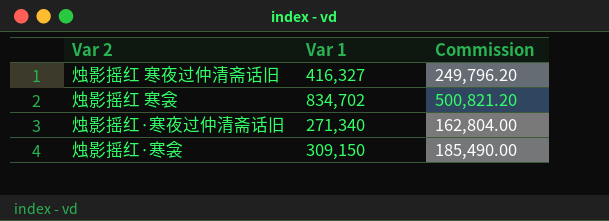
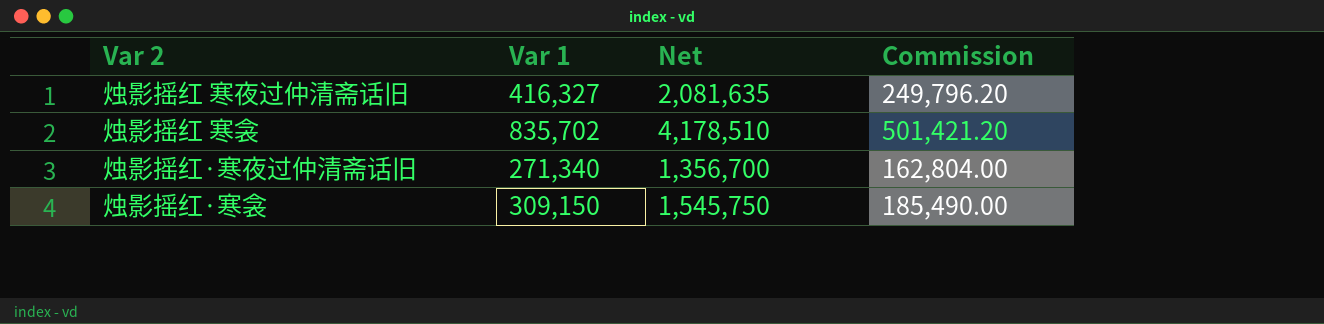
column Net | formula: none -> [Var 1] * 5
烛影摇红 寒衾 | Var 1: 834,702 -> 835,702
烛影摇红 寒衾 | Commission: 500,821.20 -> 501,421.20

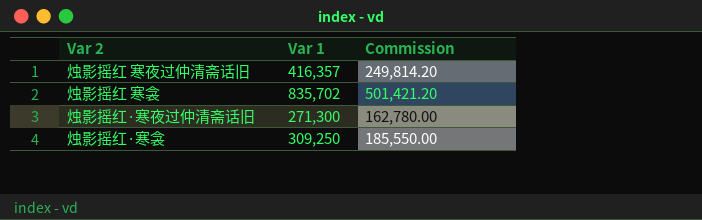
column Net | formula: [Var 1] * 5 -> none
烛影摇红 寒夜过仲清斋话旧 | Var 1: 416,327 -> 416,357
烛影摇红 寒夜过仲清斋话旧 | Commission: 249,796.20 -> 249,814.20
烛影摇红·寒夜过仲清斋话旧 | Var 1: 271,340 -> 271,300
烛影摇红·寒夜过仲清斋话旧 | Commission: 162,804.00 -> 162,780.00
烛影摇红·寒衾 | Var 1: 309,150 -> 309,250
烛影摇红·寒衾 | Commission: 185,490.00 -> 185,550.00

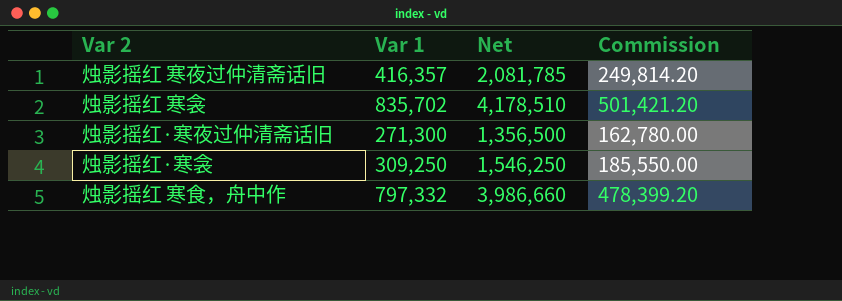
column Net | formula: none -> [Var 1] * 5
row 烛影摇红 寒食，舟中作: none -> 797,332 | 3,986,660 | 478,399.20

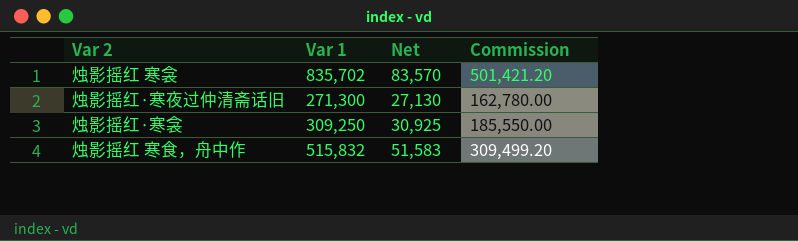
column Net | formula: [Var 1] * 5 -> [Var 1] * 0.1
row 烛影摇红 寒夜过仲清斋话旧: 416,357 | 2,081,785 | 249,814.20 -> none
烛影摇红 寒食，舟中作 | Var 1: 797,332 -> 515,832
烛影摇红 寒食，舟中作 | Commission: 478,399.20 -> 309,499.20

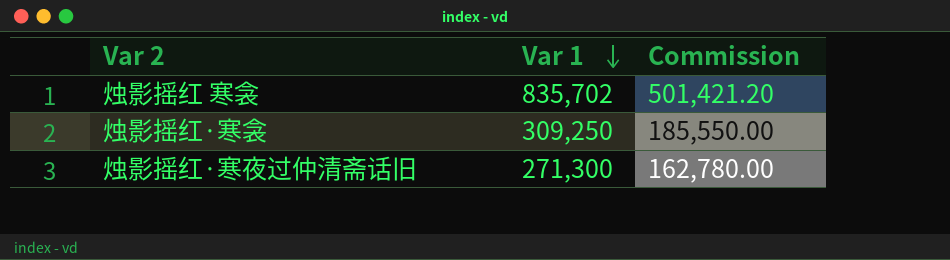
row order: none -> Var 1 descending
column Net | formula: [Var 1] * 0.1 -> none
row 烛影摇红 寒食，舟中作: 515,832 | 51,583 | 309,499.20 -> none

